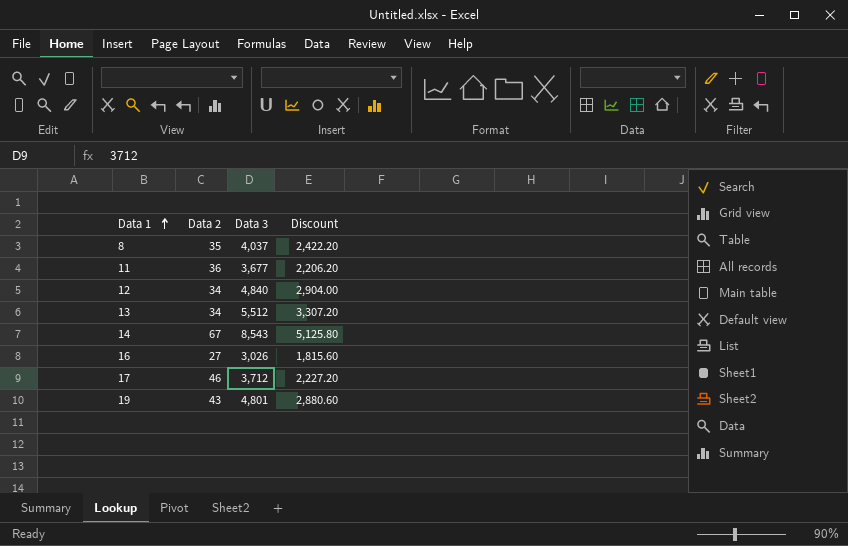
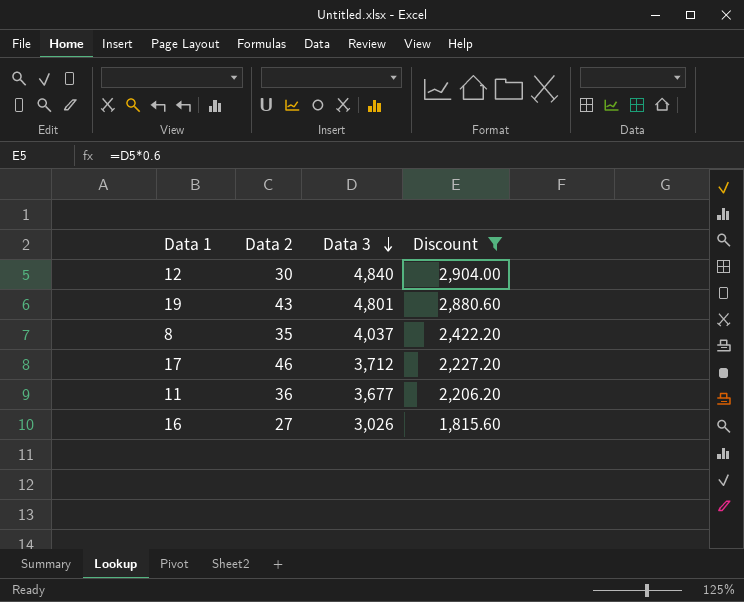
filter: none -> Discount <= 2,904.00
row order: Data 1 ascending -> Data 3 descending
12 | Data 2: 34 -> 30

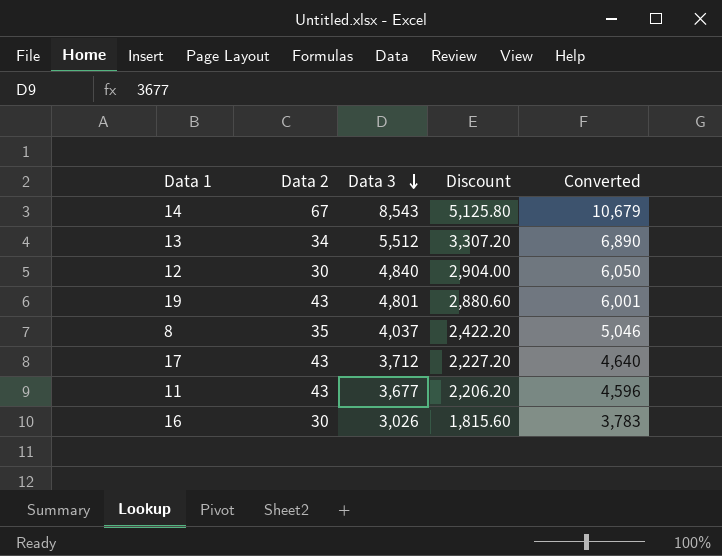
filter: Discount <= 2,904.00 -> none
column Converted | formula: none -> [Data 3] * 1.25
17 | Data 2: 46 -> 43
11 | Data 2: 36 -> 43
16 | Data 2: 27 -> 30

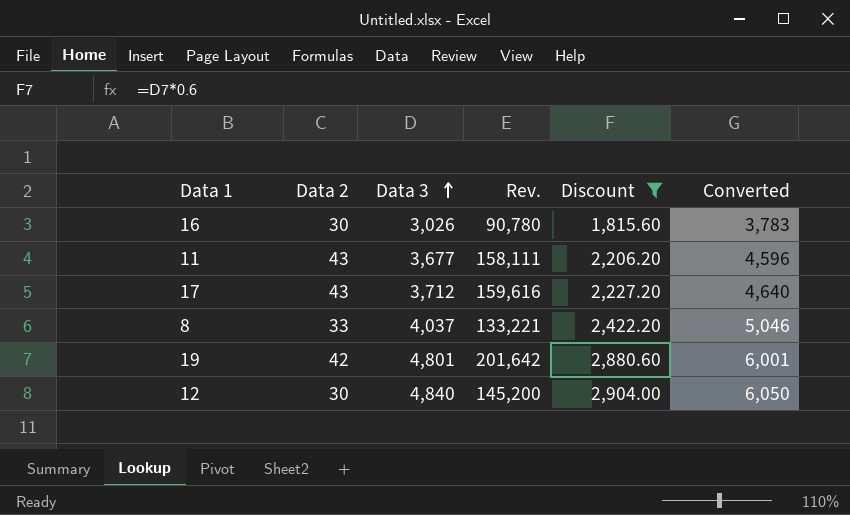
filter: none -> Discount <= 2,904.00
row order: Data 3 descending -> Data 3 ascending
column Rev. | formula: none -> [Data 2] * [Data 3]
8 | Data 2: 35 -> 33
19 | Data 2: 43 -> 42

